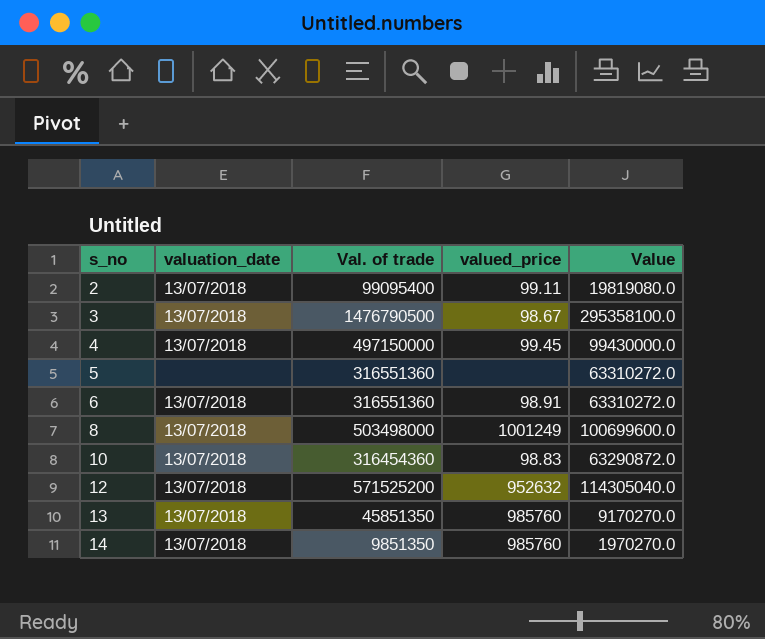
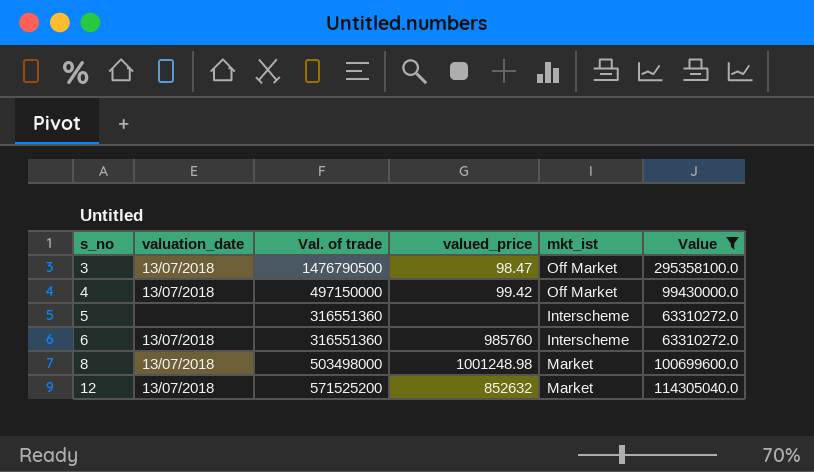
filter: none -> Value >= 63310272.0
column mkt_ist | position: none -> 5
3 | valued_price: 98.67 -> 98.47
4 | valued_price: 99.45 -> 99.42
6 | valued_price: 98.91 -> 985760
8 | valued_price: 1001249 -> 1001248.98
12 | valued_price: 952632 -> 852632

